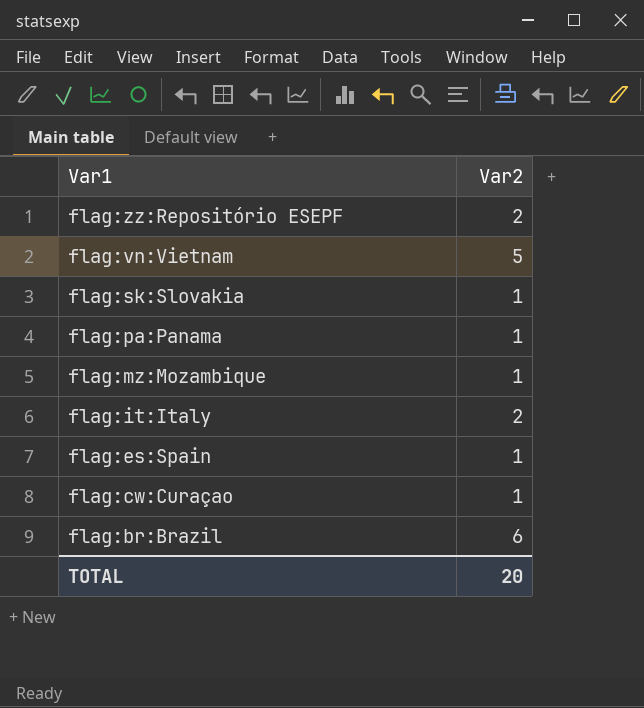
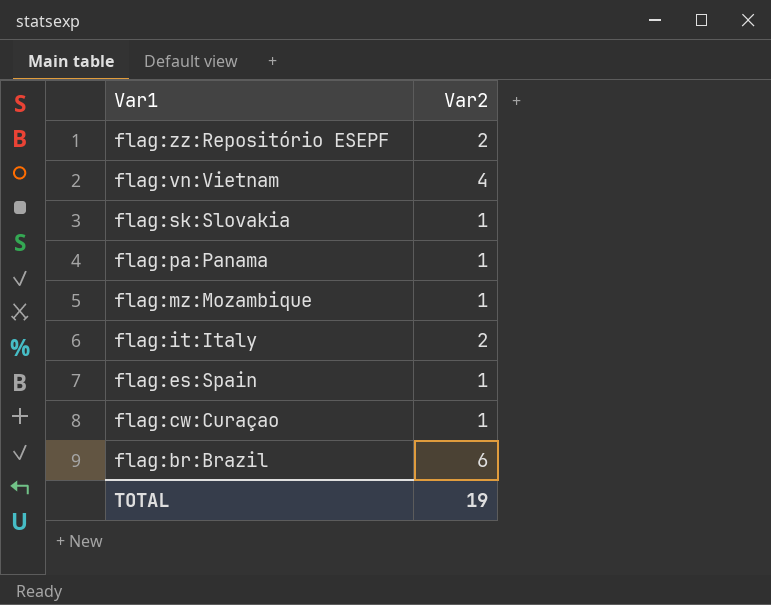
flag:vn:Vietnam | Var2: 5 -> 4
TOTAL | Var2: 20 -> 19

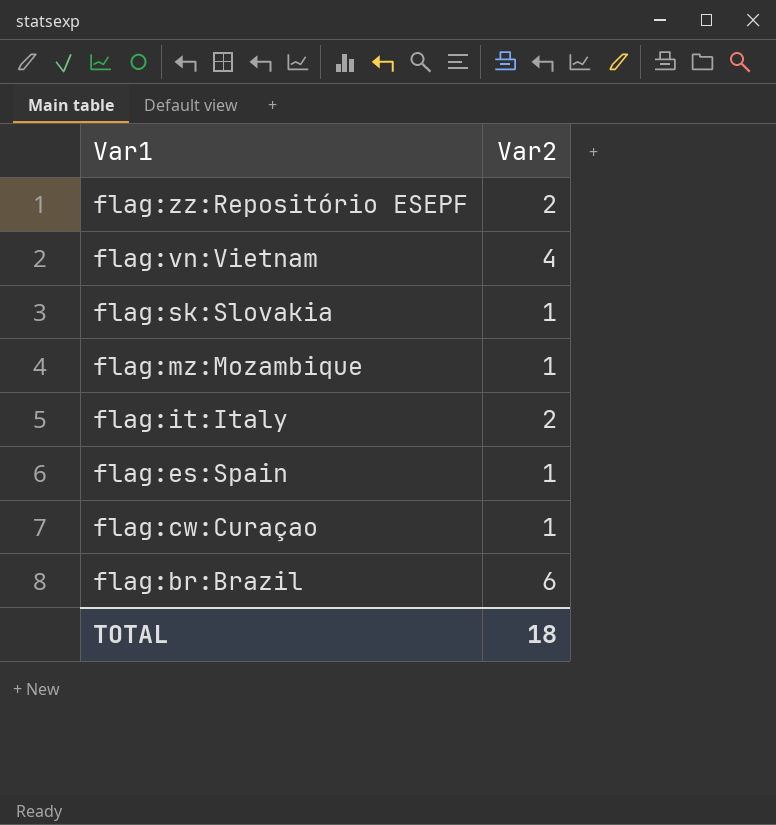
row flag:pa:Panama: 1 -> none
TOTAL | Var2: 19 -> 18

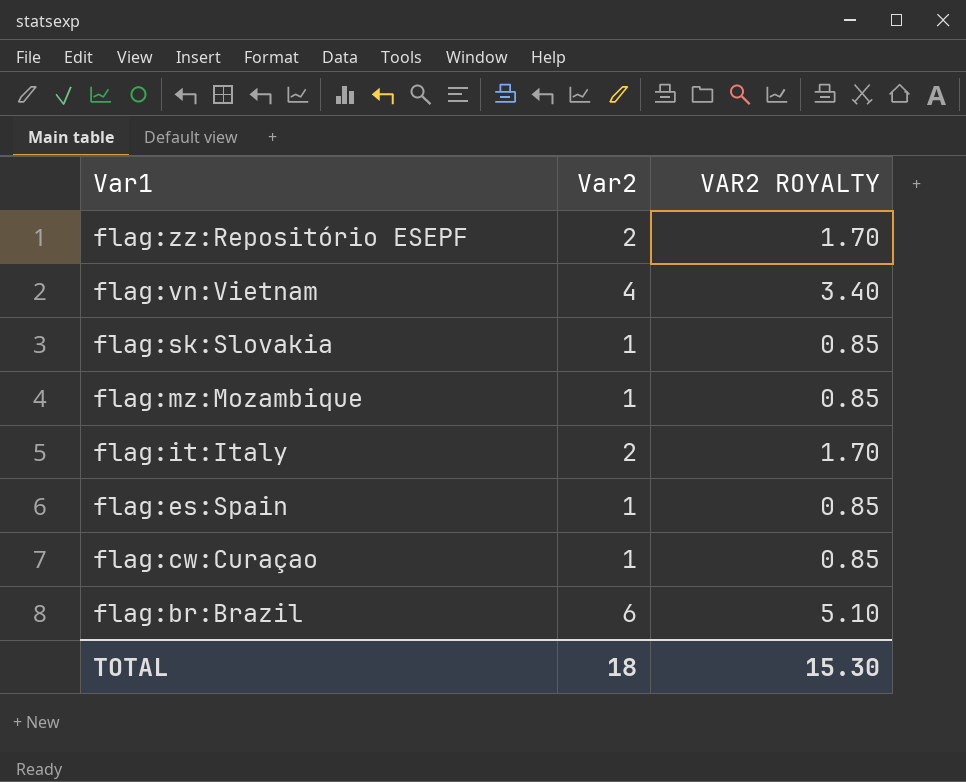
column VAR2 ROYALTY | formula: none -> [Var2] * 0.85

